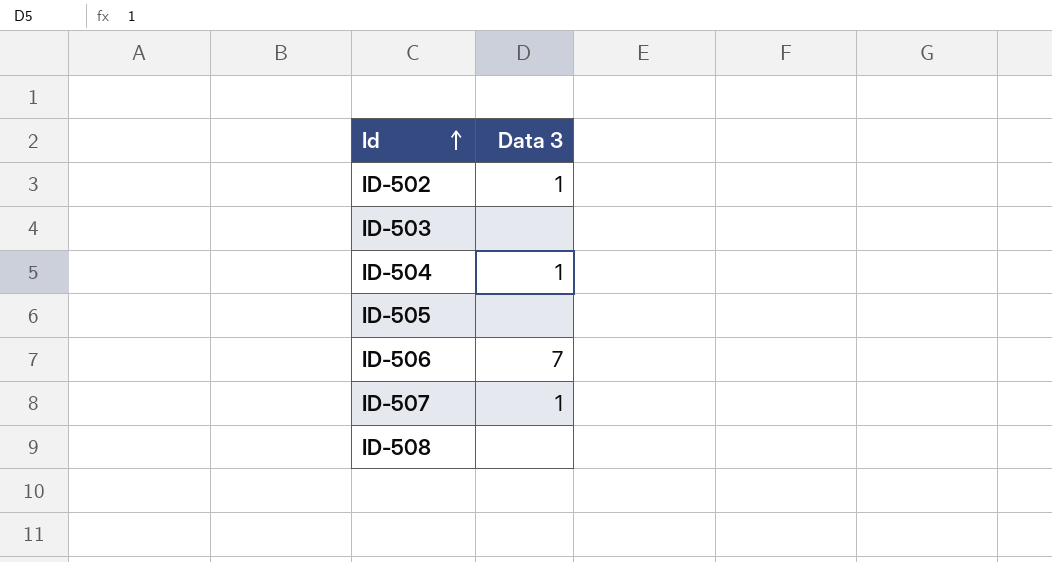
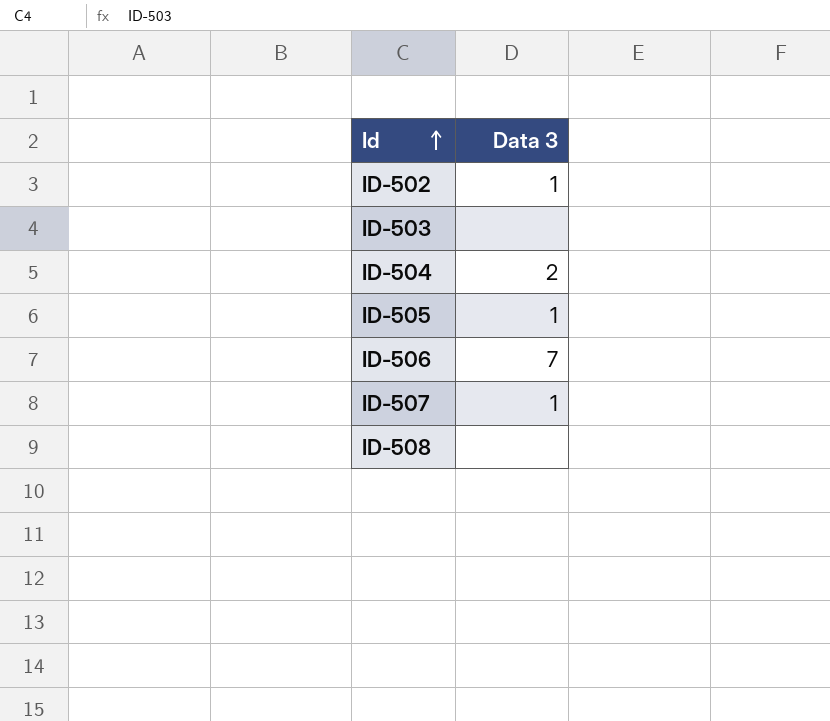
ID-504 | Data 3: 1 -> 2
ID-505 | Data 3: none -> 1

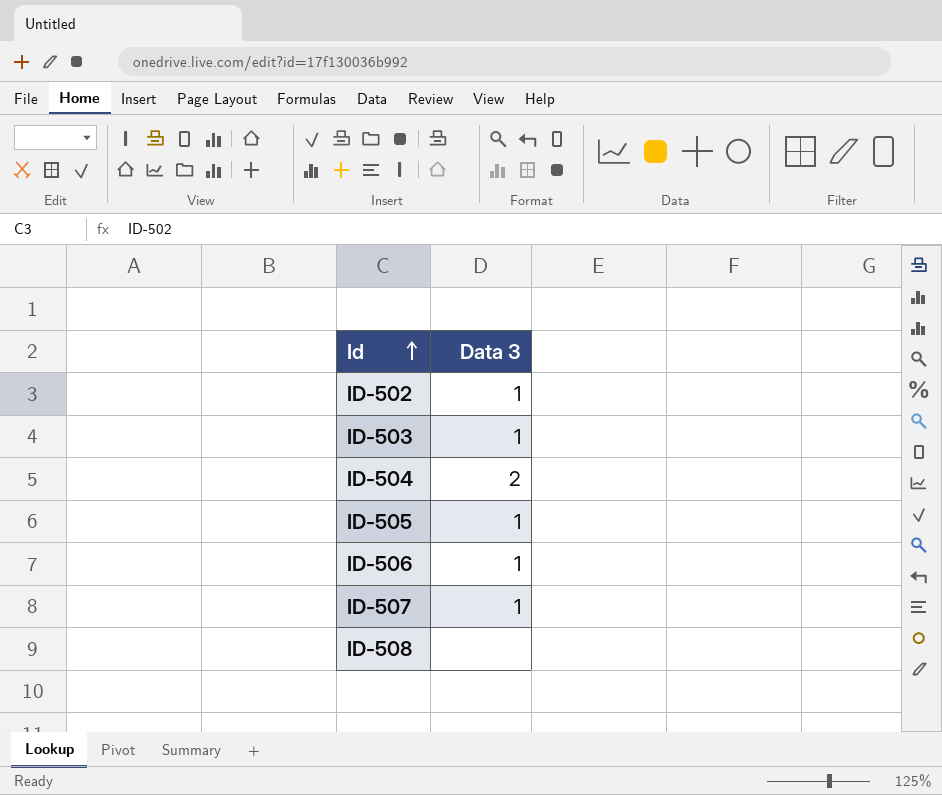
ID-503 | Data 3: none -> 1
ID-506 | Data 3: 7 -> 1

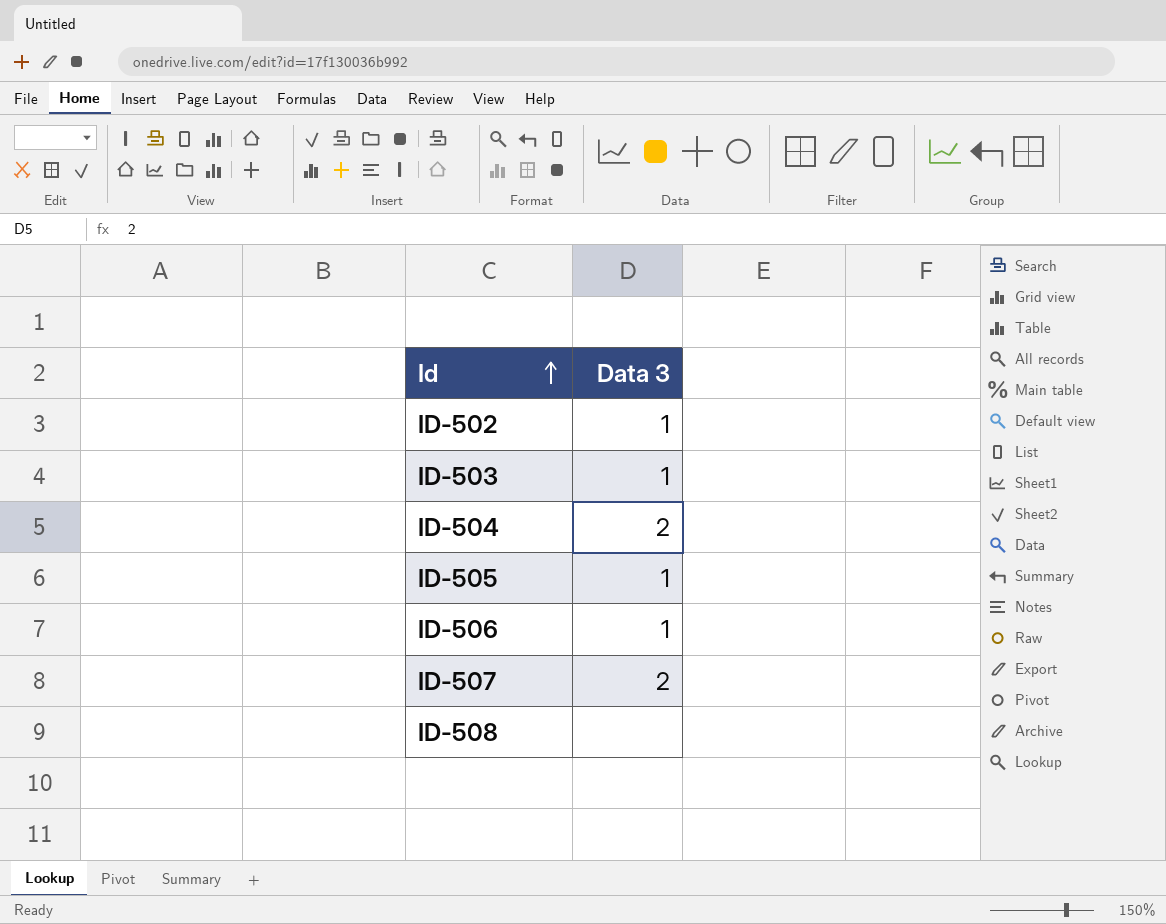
ID-507 | Data 3: 1 -> 2

